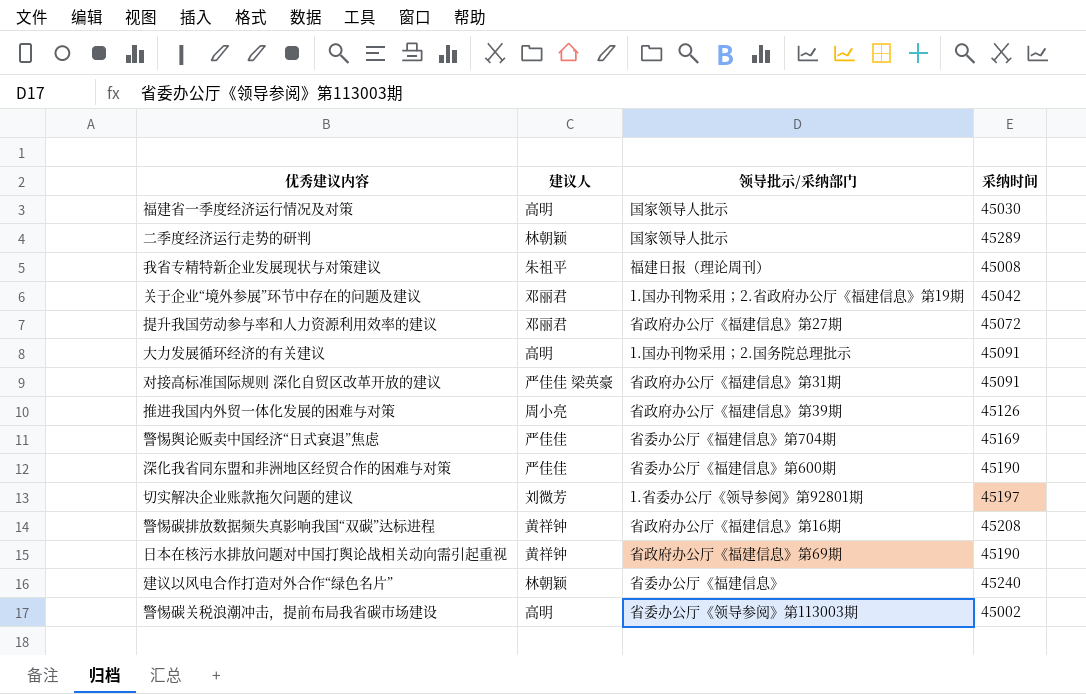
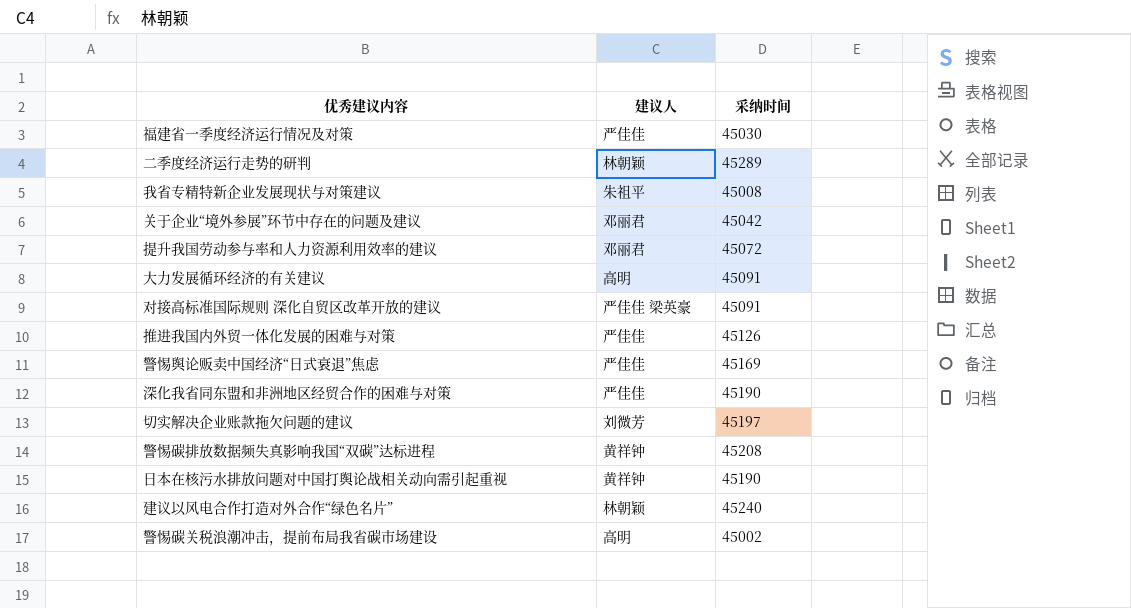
column 领导批示/采纳部门 | position: 3 -> none
福建省一季度经济运行情况及对策 | 建议人: 高明 -> 严佳佳
推进我国内外贸一体化发展的困难与对策 | 建议人: 周小亮 -> 严佳佳

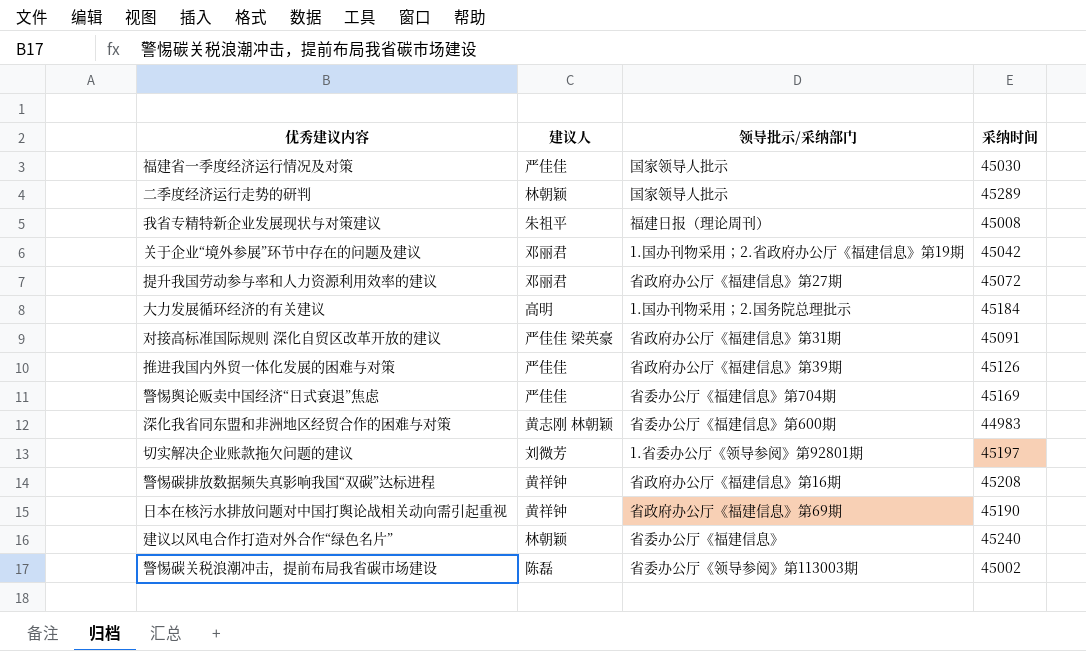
column 领导批示/采纳部门 | position: none -> 3
大力发展循环经济的有关建议 | 采纳时间: 45091 -> 45184
深化我省同东盟和非洲地区经贸合作的困难与对策 | 建议人: 严佳佳 -> 黄志刚 林朝颖
深化我省同东盟和非洲地区经贸合作的困难与对策 | 采纳时间: 45190 -> 44983
警惕碳关税浪潮冲击，提前布局我省碳市场建设 | 建议人: 高明 -> 陈磊

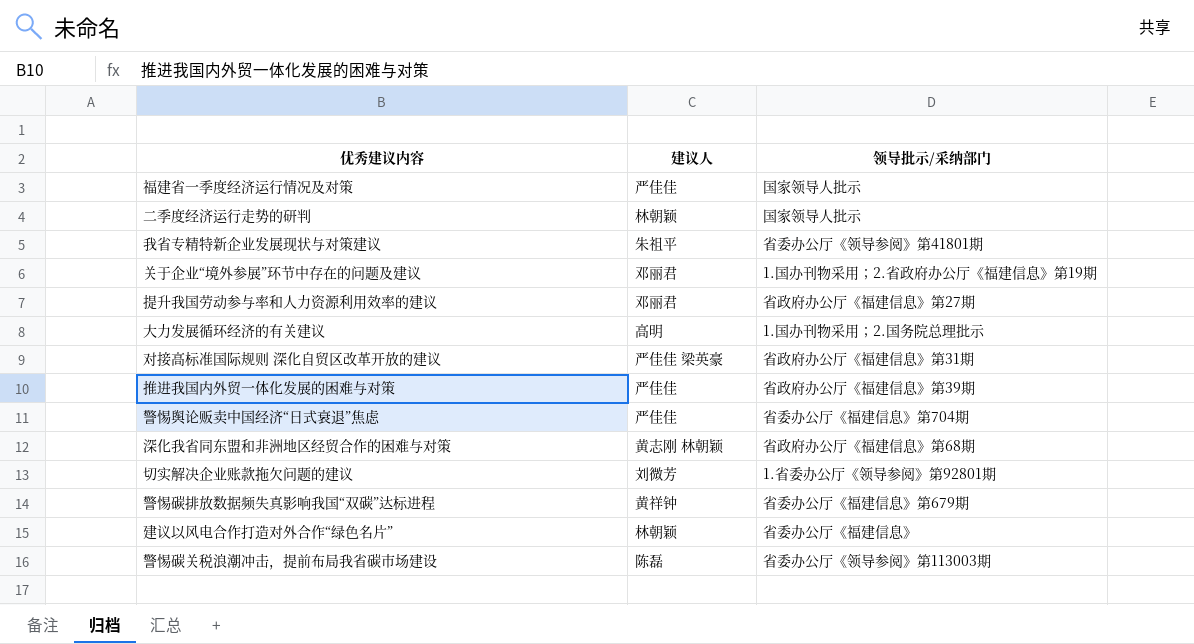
column 采纳时间 | position: 4 -> none
row 日本在核污水排放问题对中国打舆论战相关动向需引起重视: 黄祥钟 | 省政府办公厅《福建信息》第69期 | 45190 -> none
我省专精特新企业发展现状与对策建议 | 领导批示/采纳部门: 福建日报（理论周刊） -> 省委办公厅《领导参阅》第41801期
深化我省同东盟和非洲地区经贸合作的困难与对策 | 领导批示/采纳部门: 省委办公厅《福建信息》第600期 -> 省政府办公厅《福建信息》第68期
警惕碳排放数据频失真影响我国“双碳”达标进程 | 领导批示/采纳部门: 省政府办公厅《福建信息》第16期 -> 省委办公厅《福建信息》第679期

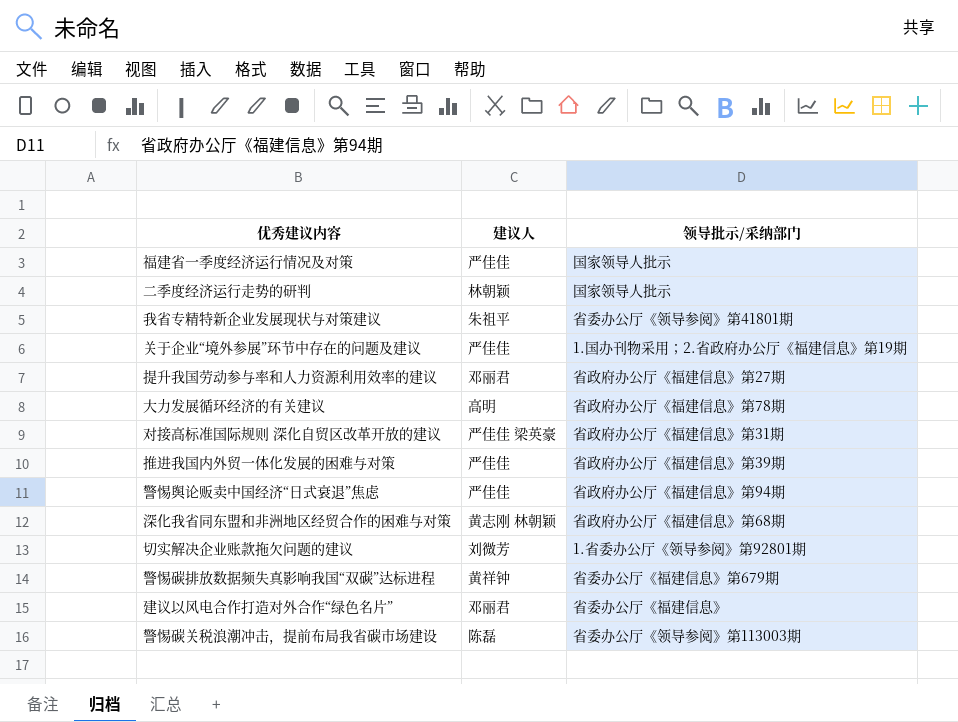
关于企业“境外参展”环节中存在的问题及建议 | 建议人: 邓丽君 -> 严佳佳
大力发展循环经济的有关建议 | 领导批示/采纳部门: 1.国办刊物采用；2.国务院总理批示 -> 省政府办公厅《福建信息》第78期
警惕舆论贩卖中国经济“日式衰退”焦虑 | 领导批示/采纳部门: 省委办公厅《福建信息》第704期 -> 省政府办公厅《福建信息》第94期
建议以风电合作打造对外合作“绿色名片” | 建议人: 林朝颖 -> 邓丽君

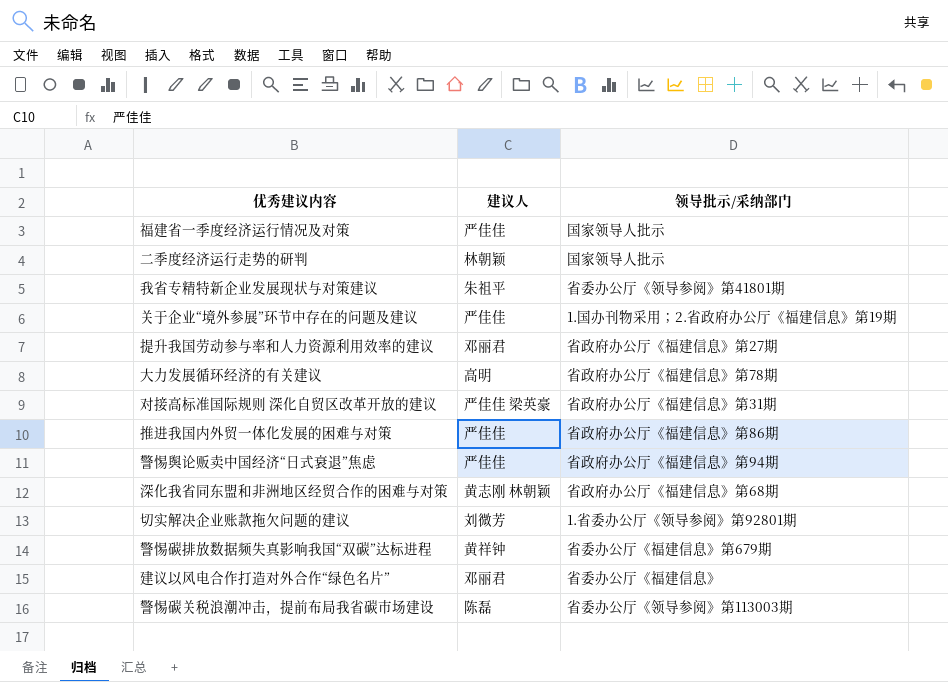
推进我国内外贸一体化发展的困难与对策 | 领导批示/采纳部门: 省政府办公厅《福建信息》第39期 -> 省政府办公厅《福建信息》第86期

